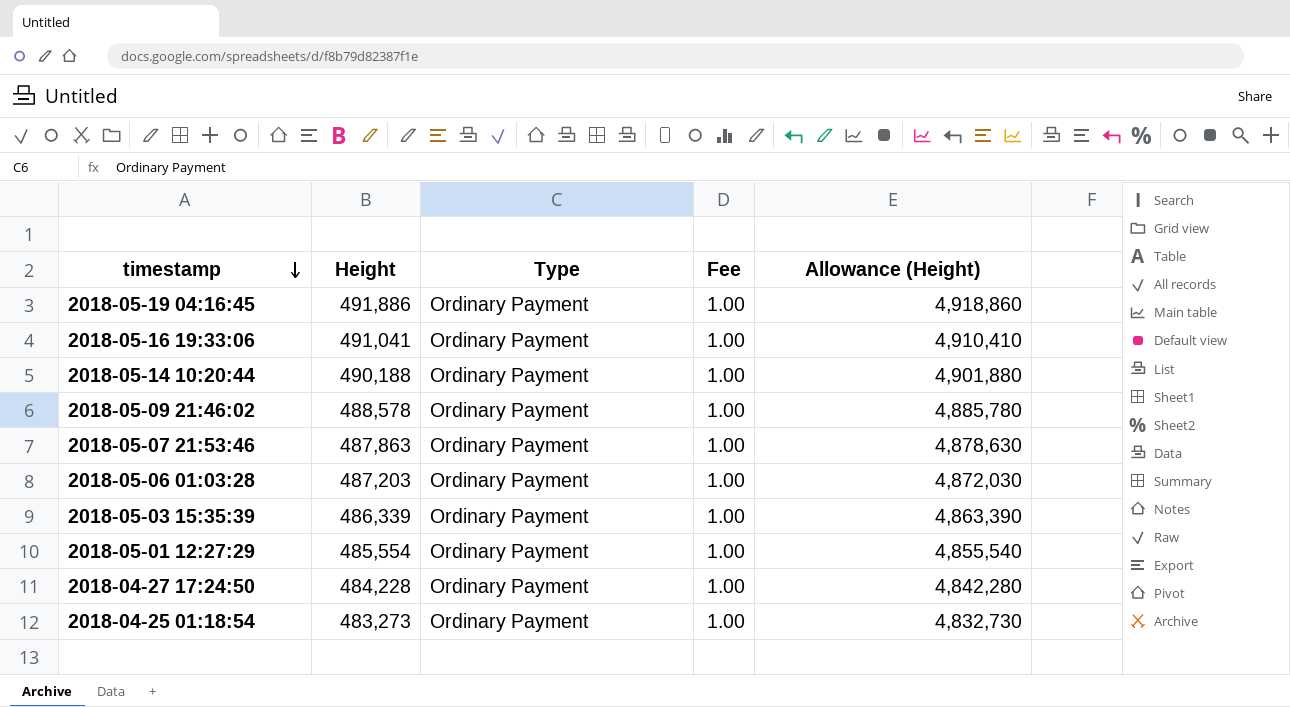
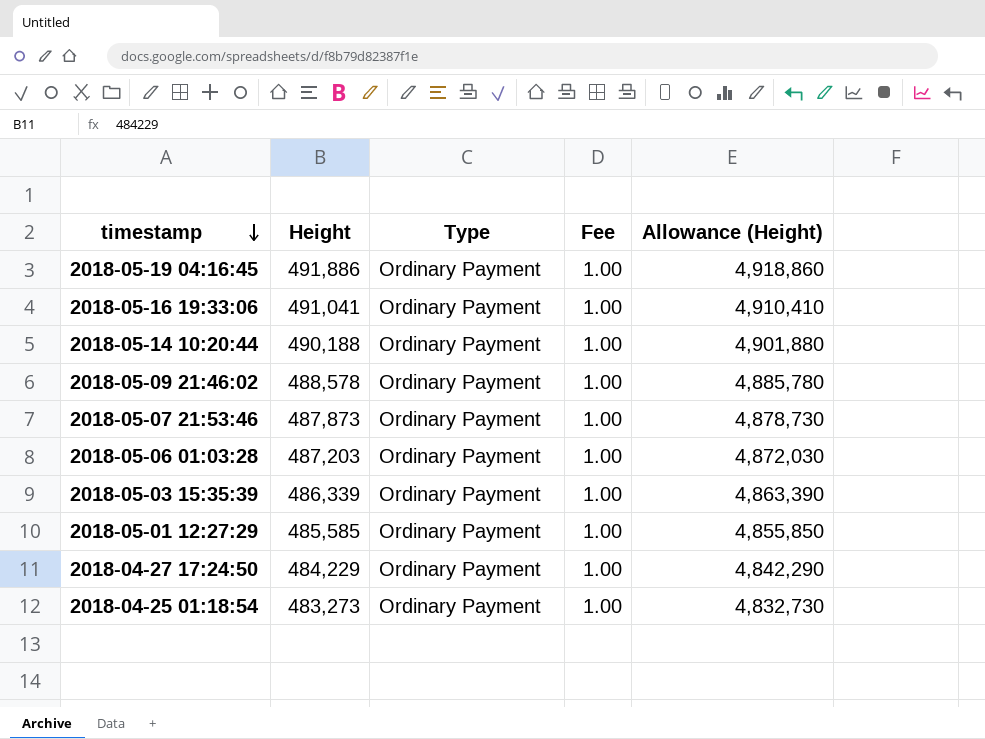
2018-05-07 21:53:46 | Height: 487,863 -> 487,873
2018-05-07 21:53:46 | Allowance (Height): 4,878,630 -> 4,878,730
2018-05-01 12:27:29 | Height: 485,554 -> 485,585
2018-05-01 12:27:29 | Allowance (Height): 4,855,540 -> 4,855,850
2018-04-27 17:24:50 | Height: 484,228 -> 484,229
2018-04-27 17:24:50 | Allowance (Height): 4,842,280 -> 4,842,290

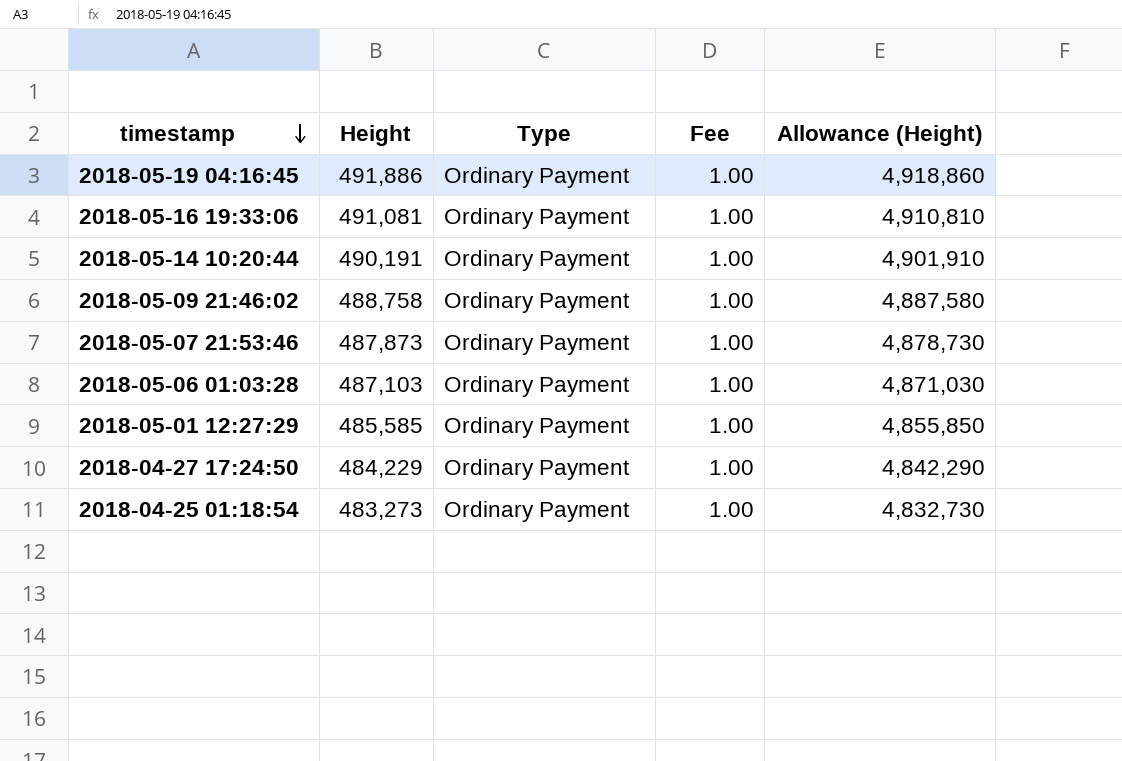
row 2018-05-03 15:35:39: 486,339 | Ordinary Payment | 1.00 | 4,863,390 -> none
2018-05-16 19:33:06 | Height: 491,041 -> 491,081
2018-05-16 19:33:06 | Allowance (Height): 4,910,410 -> 4,910,810
2018-05-14 10:20:44 | Height: 490,188 -> 490,191
2018-05-14 10:20:44 | Allowance (Height): 4,901,880 -> 4,901,910
2018-05-09 21:46:02 | Height: 488,578 -> 488,758
2018-05-09 21:46:02 | Allowance (Height): 4,885,780 -> 4,887,580
2018-05-06 01:03:28 | Height: 487,203 -> 487,103
2018-05-06 01:03:28 | Allowance (Height): 4,872,030 -> 4,871,030

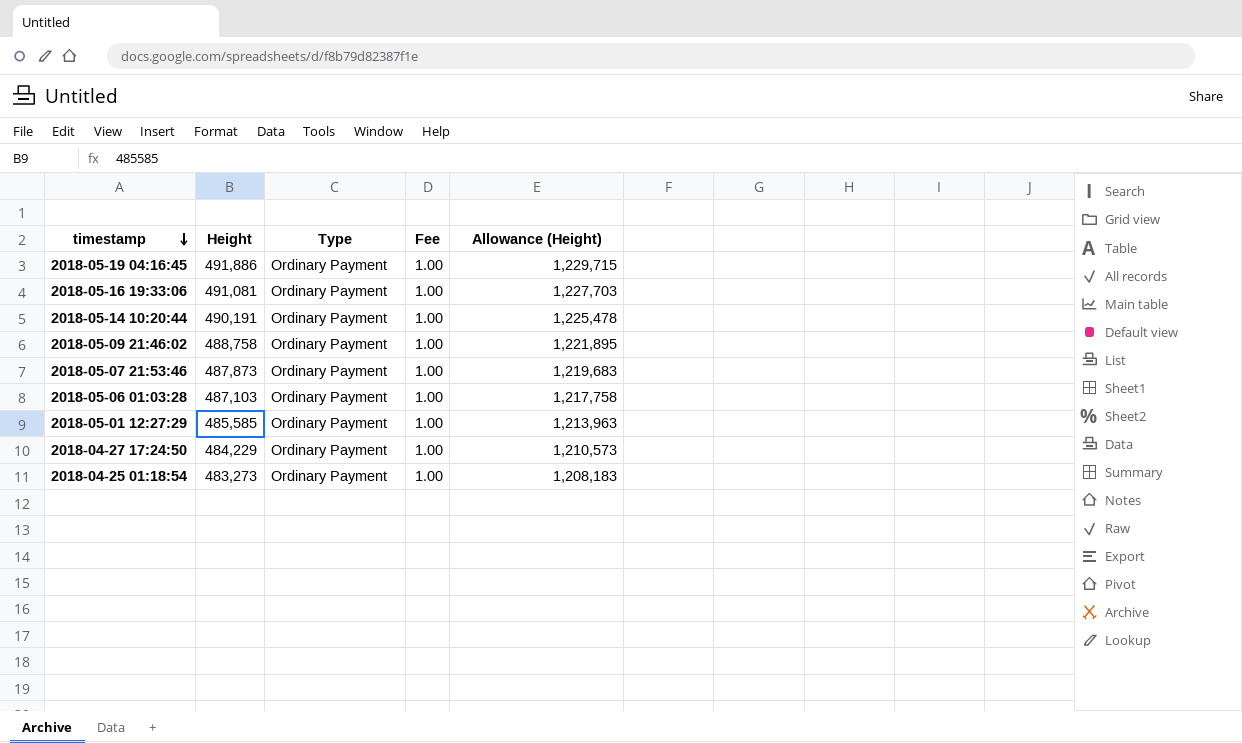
column Allowance (Height) | formula: [Height] * 10 -> [Height] * 2.5

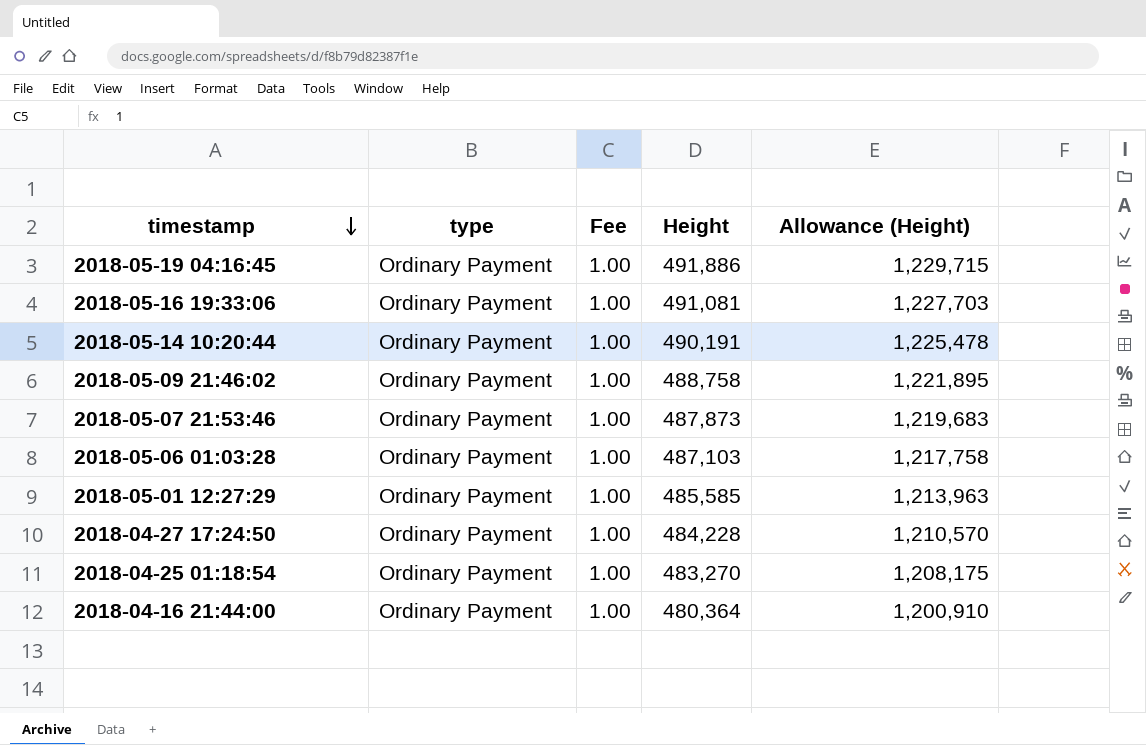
column name: Type -> type
column Height | position: 2 -> 4
2018-04-27 17:24:50 | Height: 484,229 -> 484,228
2018-04-27 17:24:50 | Allowance (Height): 1,210,573 -> 1,210,570
2018-04-25 01:18:54 | Height: 483,273 -> 483,270
2018-04-25 01:18:54 | Allowance (Height): 1,208,183 -> 1,208,175
row 2018-04-16 21:44:00: none -> Ordinary Payment | 1.00 | 480,364 | 1,200,910

